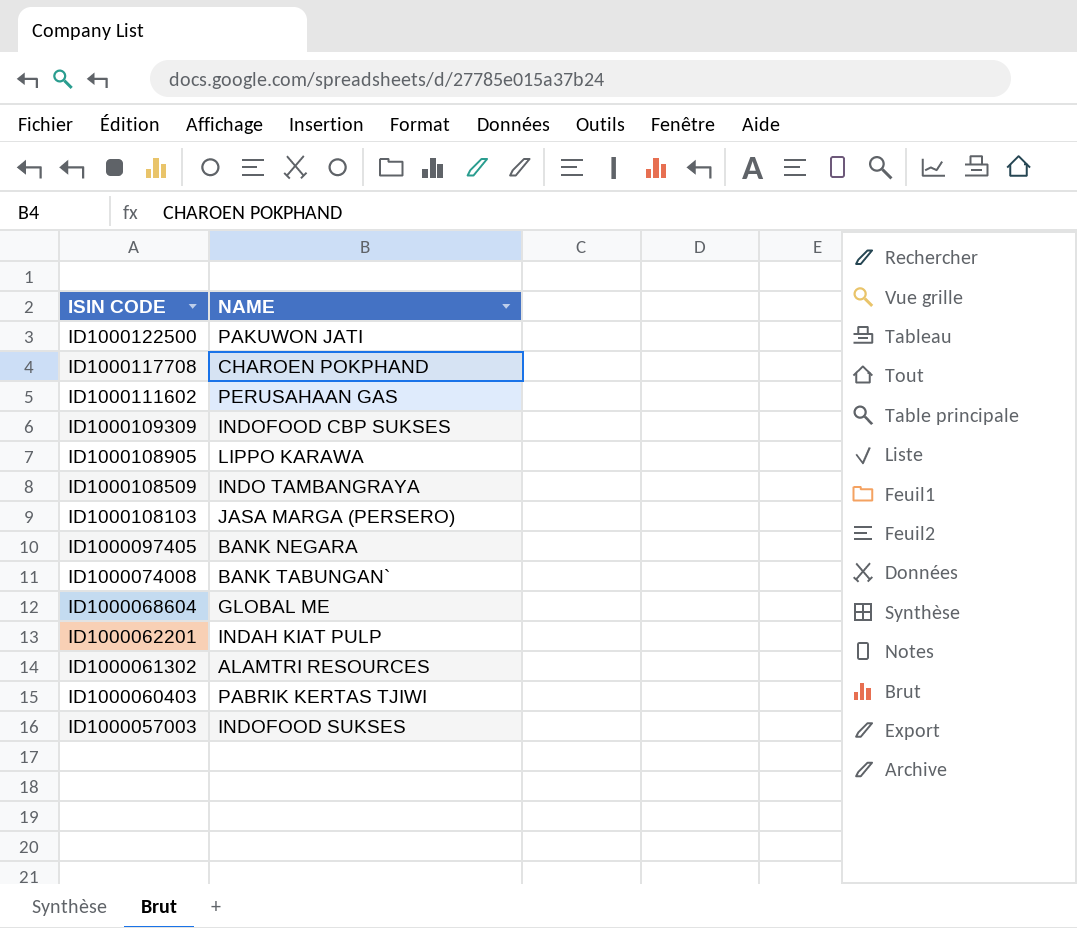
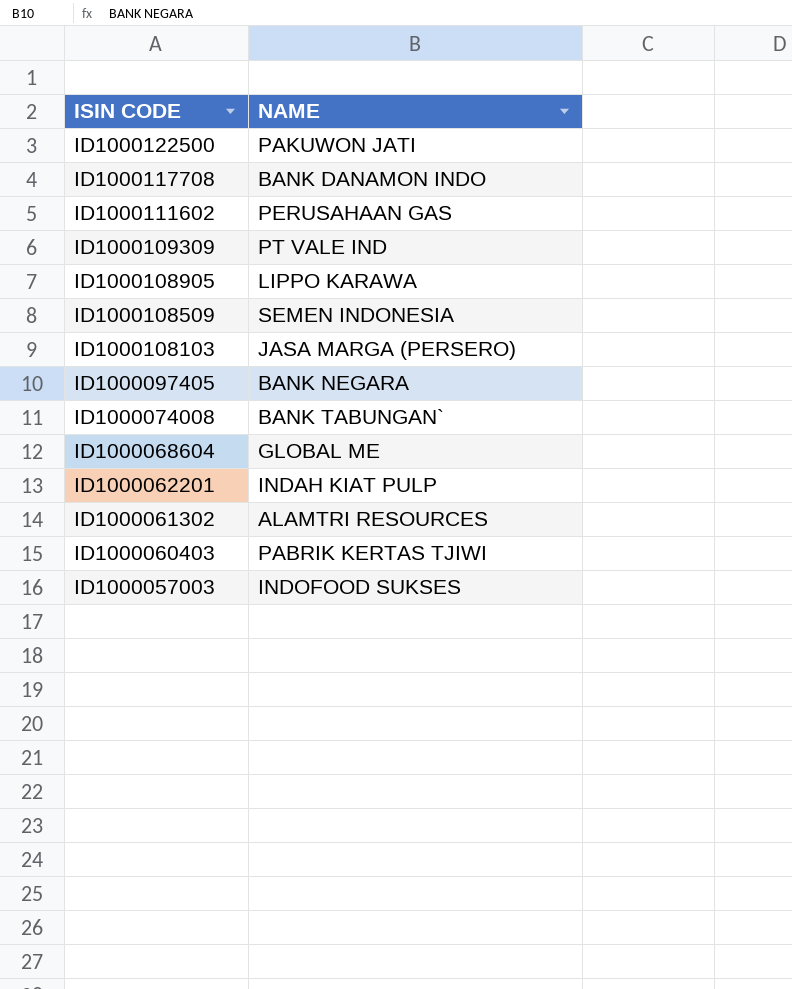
ID1000117708 | NAME: CHAROEN POKPHAND -> BANK DANAMON INDO
ID1000109309 | NAME: INDOFOOD CBP SUKSES -> PT VALE IND
ID1000108509 | NAME: INDO TAMBANGRAYA -> SEMEN INDONESIA

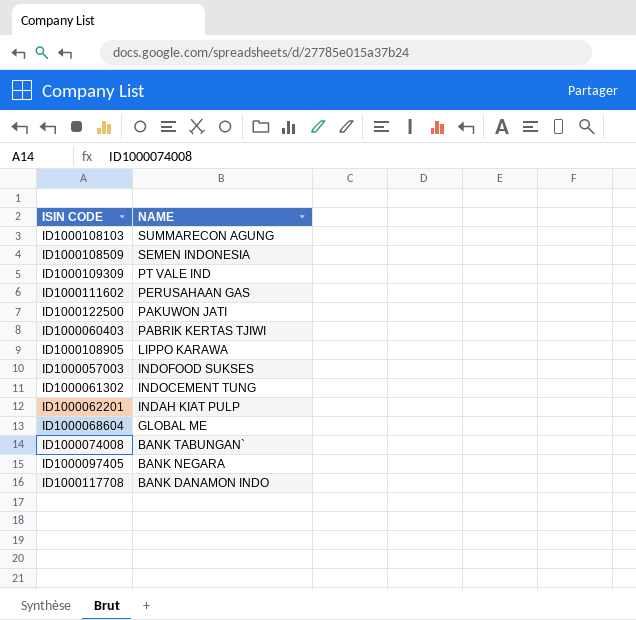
row order: ISIN CODE descending -> NAME descending
ID1000108103 | NAME: JASA MARGA (PERSERO) -> SUMMARECON AGUNG
ID1000061302 | NAME: ALAMTRI RESOURCES -> INDOCEMENT TUNG

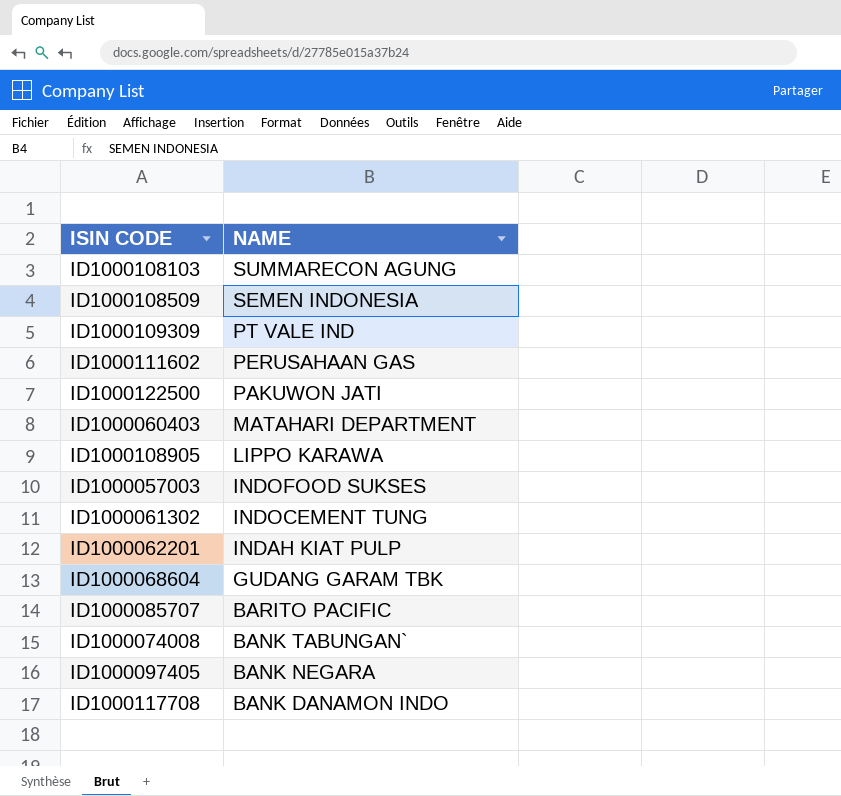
ID1000060403 | NAME: PABRIK KERTAS TJIWI -> MATAHARI DEPARTMENT
ID1000068604 | NAME: GLOBAL ME -> GUDANG GARAM TBK
row ID1000085707: none -> BARITO PACIFIC

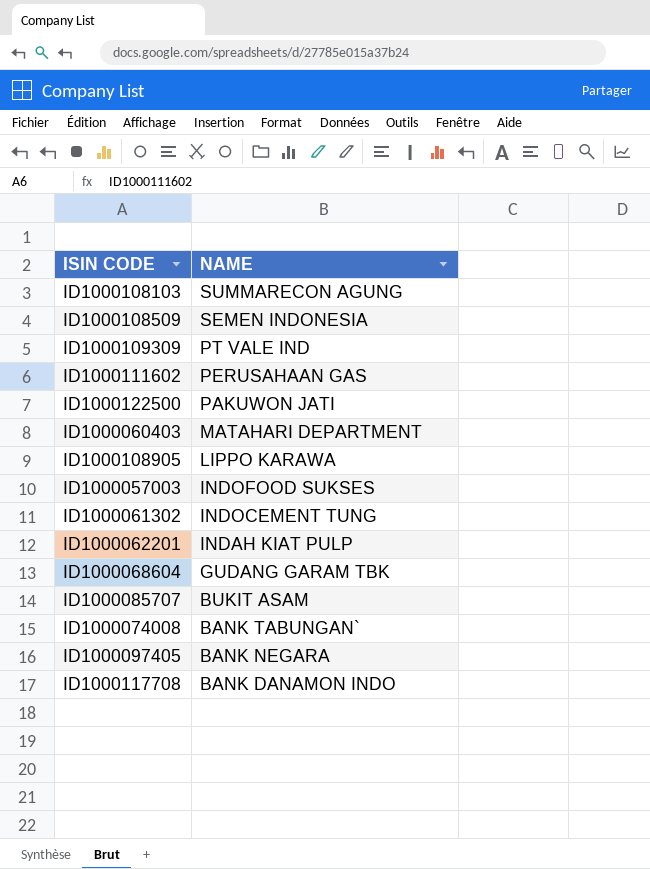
ID1000085707 | NAME: BARITO PACIFIC -> BUKIT ASAM

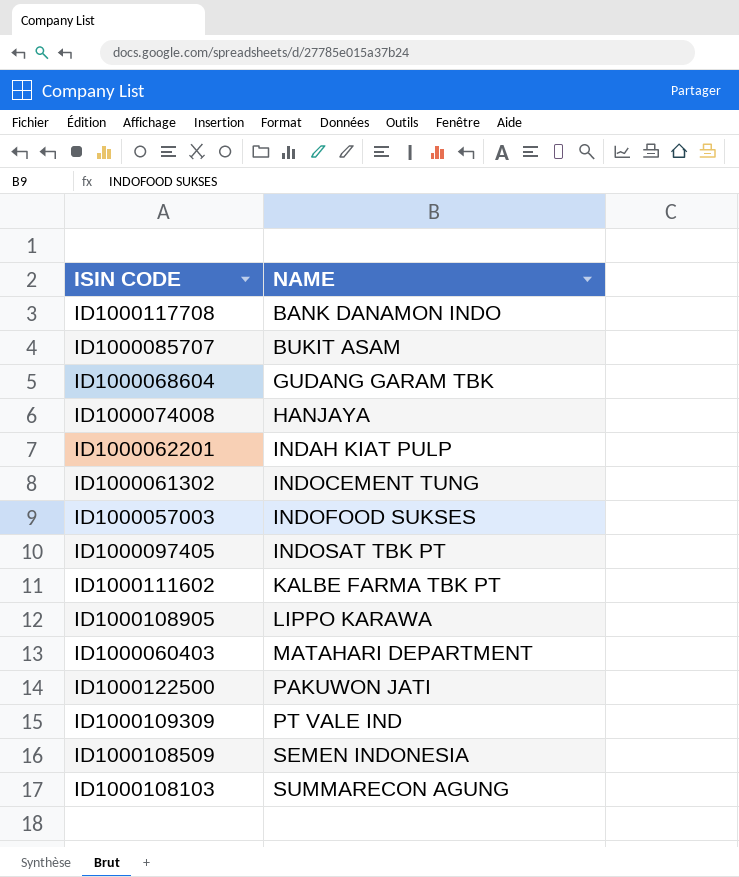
row order: NAME descending -> NAME ascending
ID1000074008 | NAME: BANK TABUNGAN` -> HANJAYA
ID1000097405 | NAME: BANK NEGARA -> INDOSAT TBK PT
ID1000111602 | NAME: PERUSAHAAN GAS -> KALBE FARMA TBK PT

